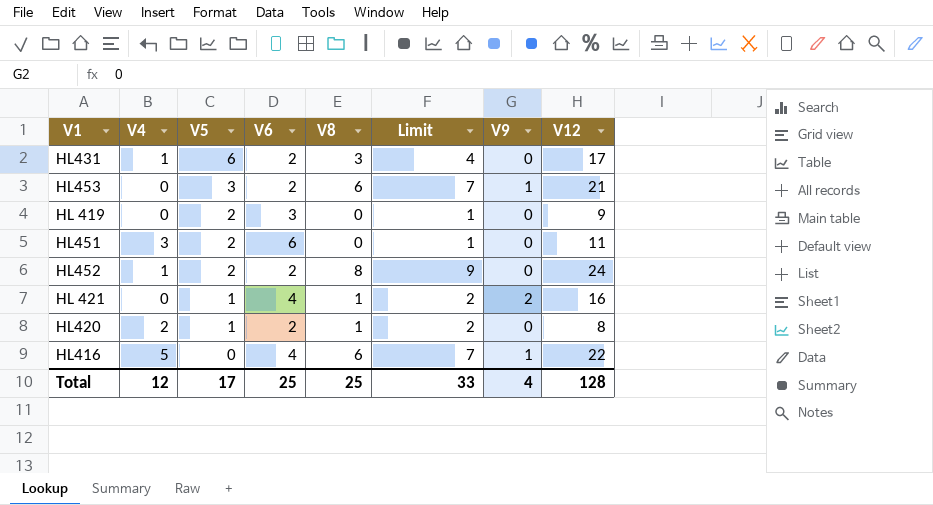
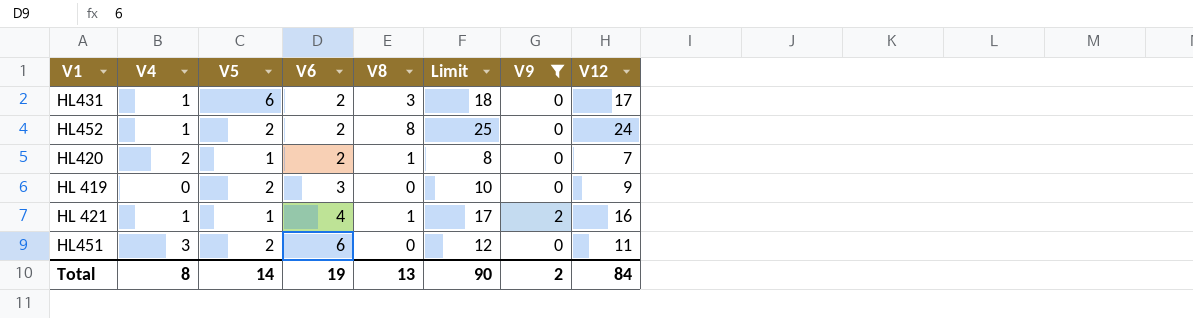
filter: none -> V9 != 1
row order: V5 descending -> V6 ascending
column Limit | formula: [V8] + 1 -> [V12] + 1
HL420 | V12: 8 -> 7
HL 421 | V4: 0 -> 1
Total | V4: 12 -> 8
Total | V5: 17 -> 14
Total | V6: 25 -> 19
Total | V8: 25 -> 13
Total | Limit: 33 -> 90
Total | V9: 4 -> 2
Total | V12: 128 -> 84

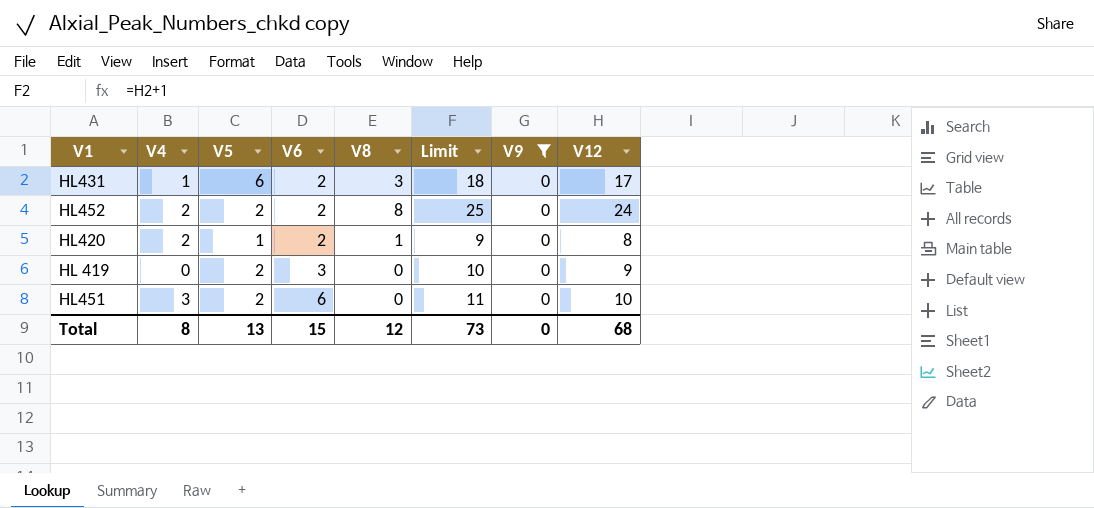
row HL 421: 1 | 1 | 4 | 1 | 17 | 2 | 16 -> none
HL452 | V4: 1 -> 2
HL420 | Limit: 8 -> 9
HL420 | V12: 7 -> 8
HL451 | Limit: 12 -> 11
HL451 | V12: 11 -> 10
Total | V5: 14 -> 13
Total | V6: 19 -> 15
Total | V8: 13 -> 12
Total | Limit: 90 -> 73
Total | V9: 2 -> 0
Total | V12: 84 -> 68

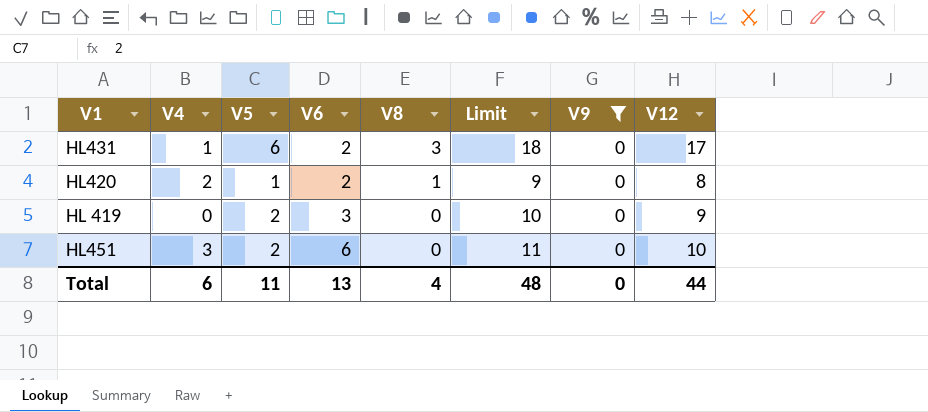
row HL452: 2 | 2 | 2 | 8 | 25 | 0 | 24 -> none
Total | V4: 8 -> 6
Total | V5: 13 -> 11
Total | V6: 15 -> 13
Total | V8: 12 -> 4
Total | Limit: 73 -> 48
Total | V12: 68 -> 44

